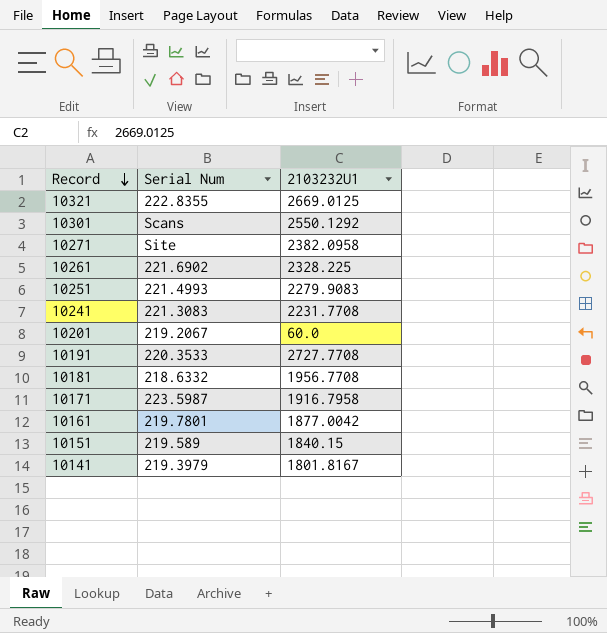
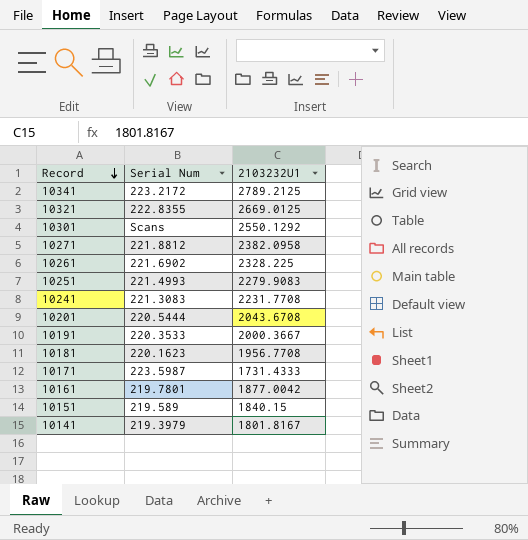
row 10341: none -> 223.2172 | 2789.2125
10271 | Serial Num: Site -> 221.8812
10201 | Serial Num: 219.2067 -> 220.5444
10201 | 2103232U1: 60.0 -> 2043.6708
10191 | 2103232U1: 2727.7708 -> 2000.3667
10181 | Serial Num: 218.6332 -> 220.1623
10171 | 2103232U1: 1916.7958 -> 1731.4333

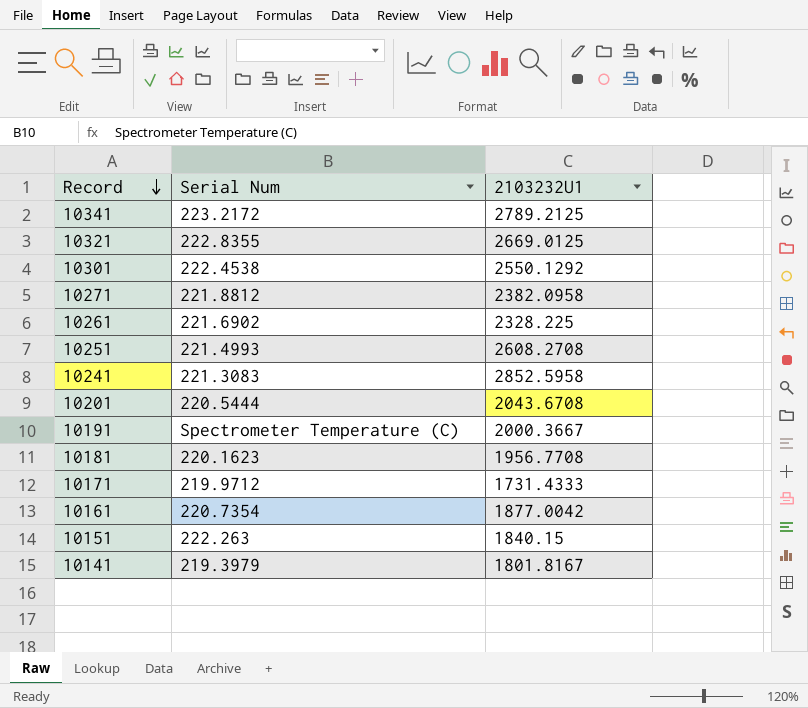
10301 | Serial Num: Scans -> 222.4538
10251 | 2103232U1: 2279.9083 -> 2608.2708
10241 | 2103232U1: 2231.7708 -> 2852.5958
10191 | Serial Num: 220.3533 -> Spectrometer Temperature (C)
10171 | Serial Num: 223.5987 -> 219.9712
10161 | Serial Num: 219.7801 -> 220.7354
10151 | Serial Num: 219.589 -> 222.263

